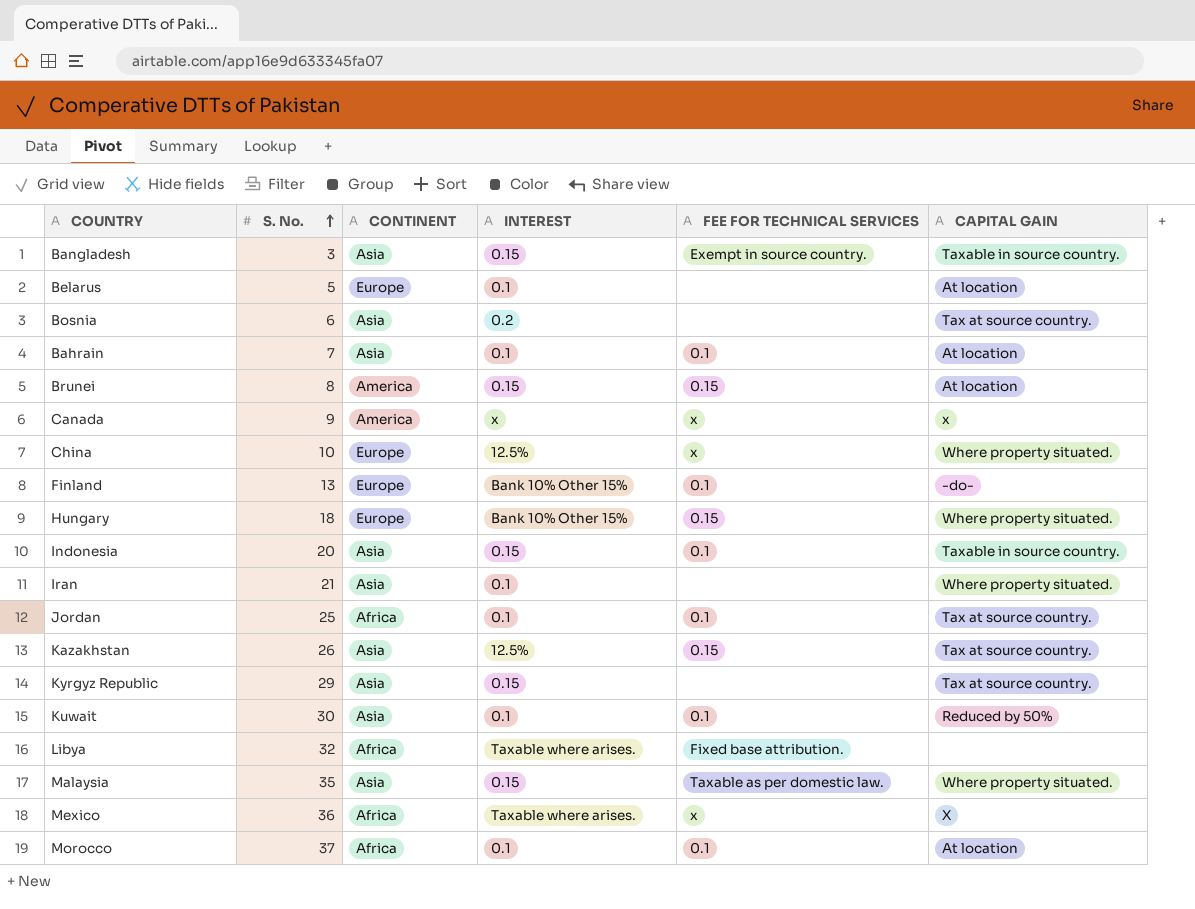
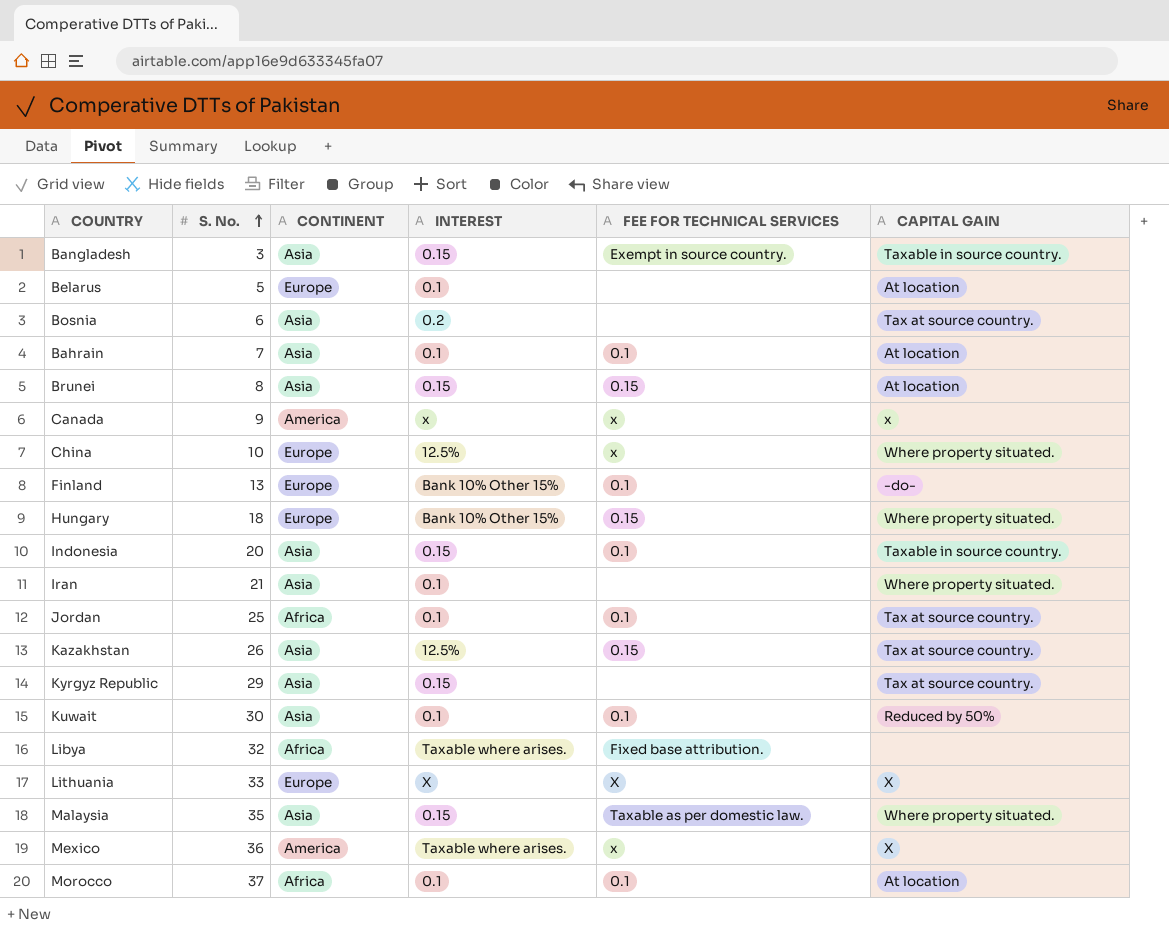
Brunei | CONTINENT: America -> Asia
row Lithuania: none -> 33 | Europe | X | X | X
Mexico | CONTINENT: Africa -> America

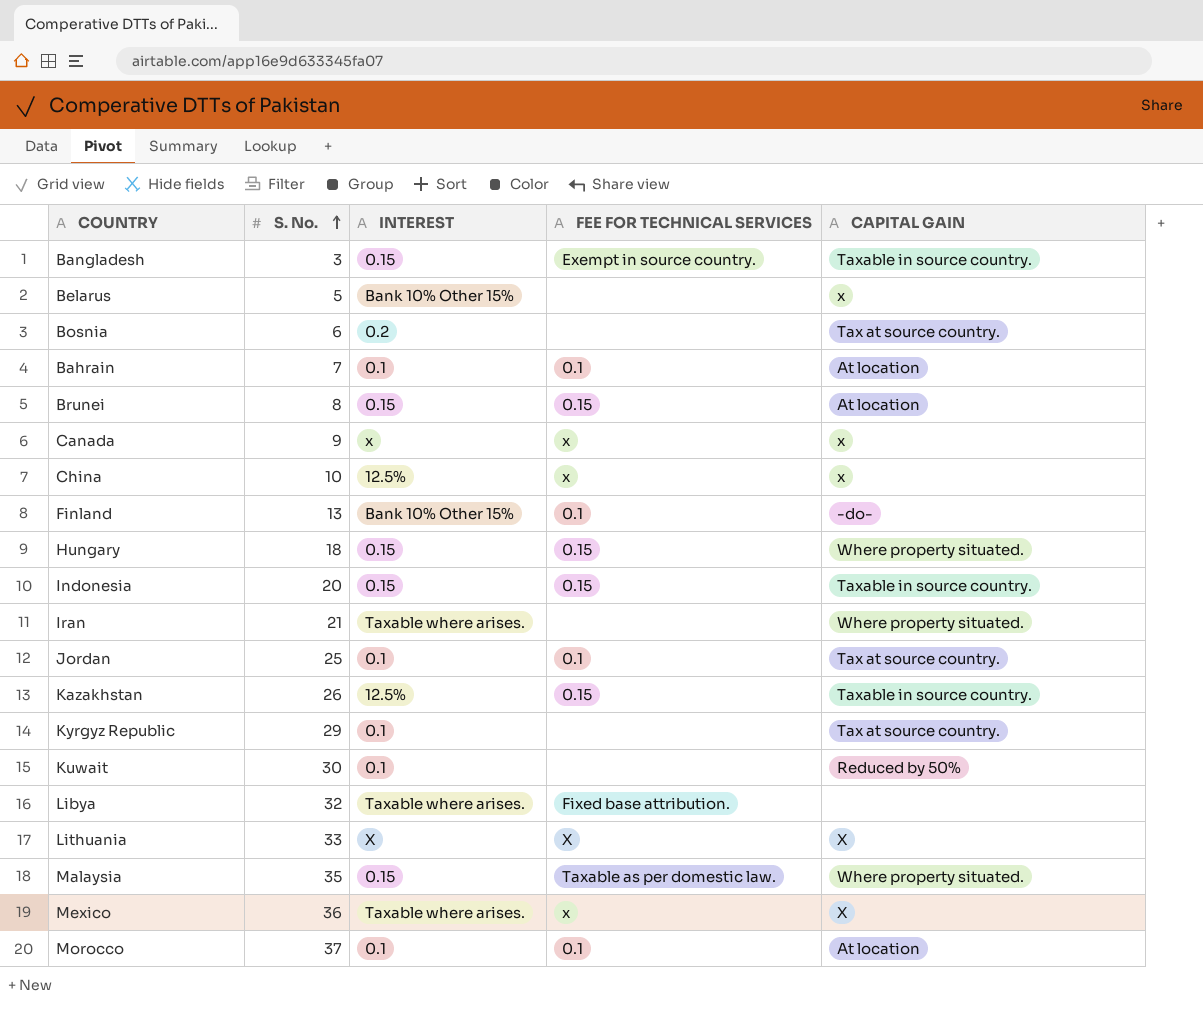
column CONTINENT | position: 3 -> none
Belarus | INTEREST: 0.1 -> Bank 10% Other 15%
Belarus | CAPITAL GAIN: At location -> x
China | CAPITAL GAIN: Where property situated. -> x
Hungary | INTEREST: Bank 10% Other 15% -> 0.15
Indonesia | FEE FOR TECHNICAL SERVICES: 0.1 -> 0.15
Iran | INTEREST: 0.1 -> Taxable where arises.
Kazakhstan | CAPITAL GAIN: Tax at source country. -> Taxable in source country.
Kyrgyz Republic | INTEREST: 0.15 -> 0.1
Kuwait | FEE FOR TECHNICAL SERVICES: 0.1 -> none

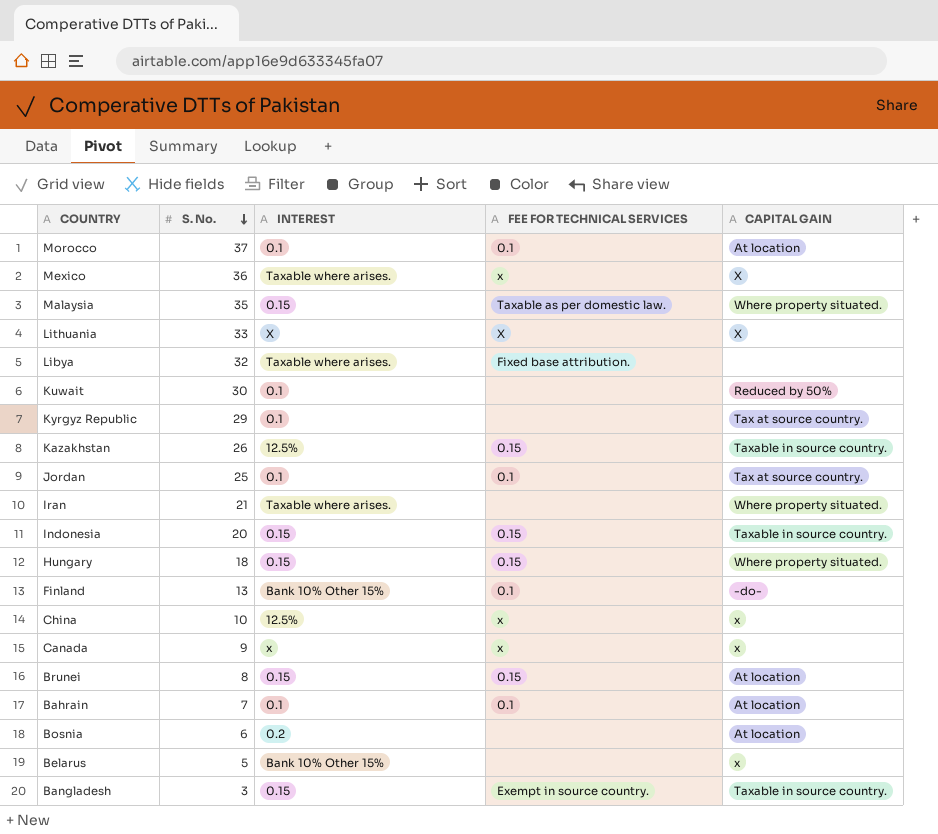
row order: S. No. ascending -> S. No. descending
Bosnia | CAPITAL GAIN: Tax at source country. -> At location

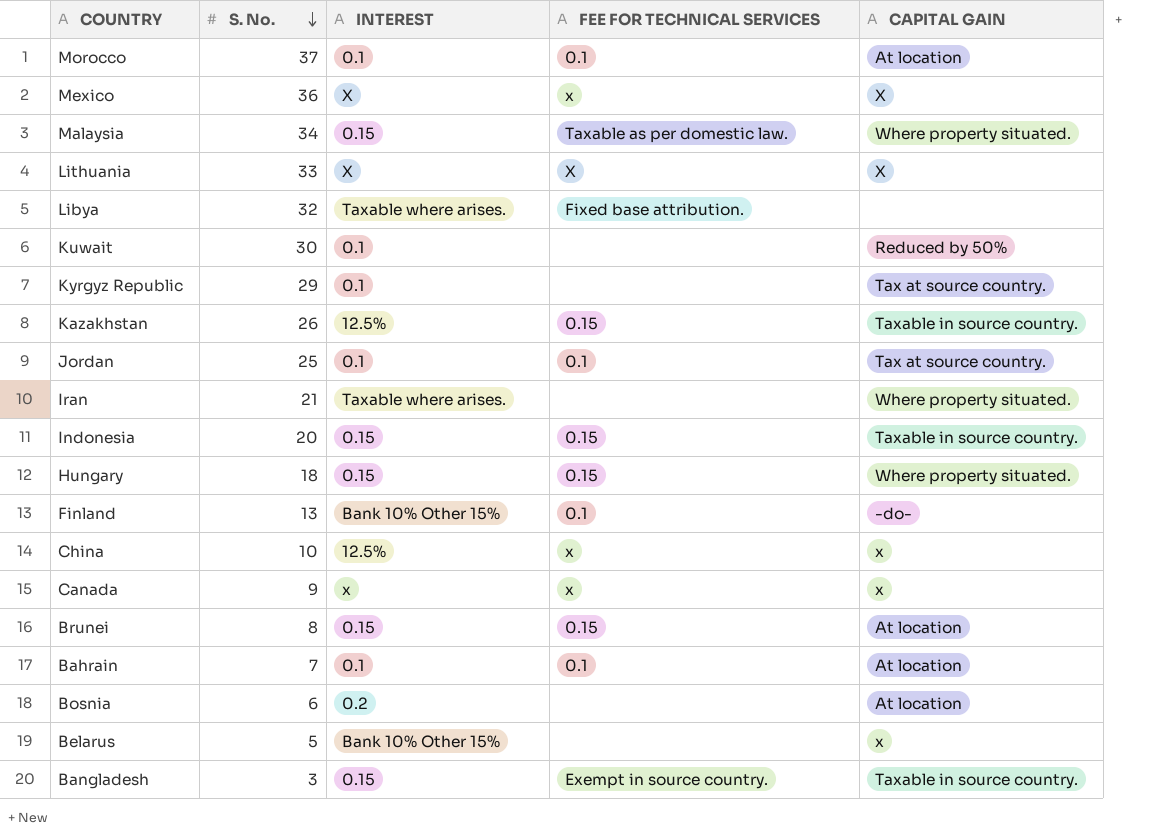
Mexico | INTEREST: Taxable where arises. -> X
Malaysia | S. No.: 35 -> 34

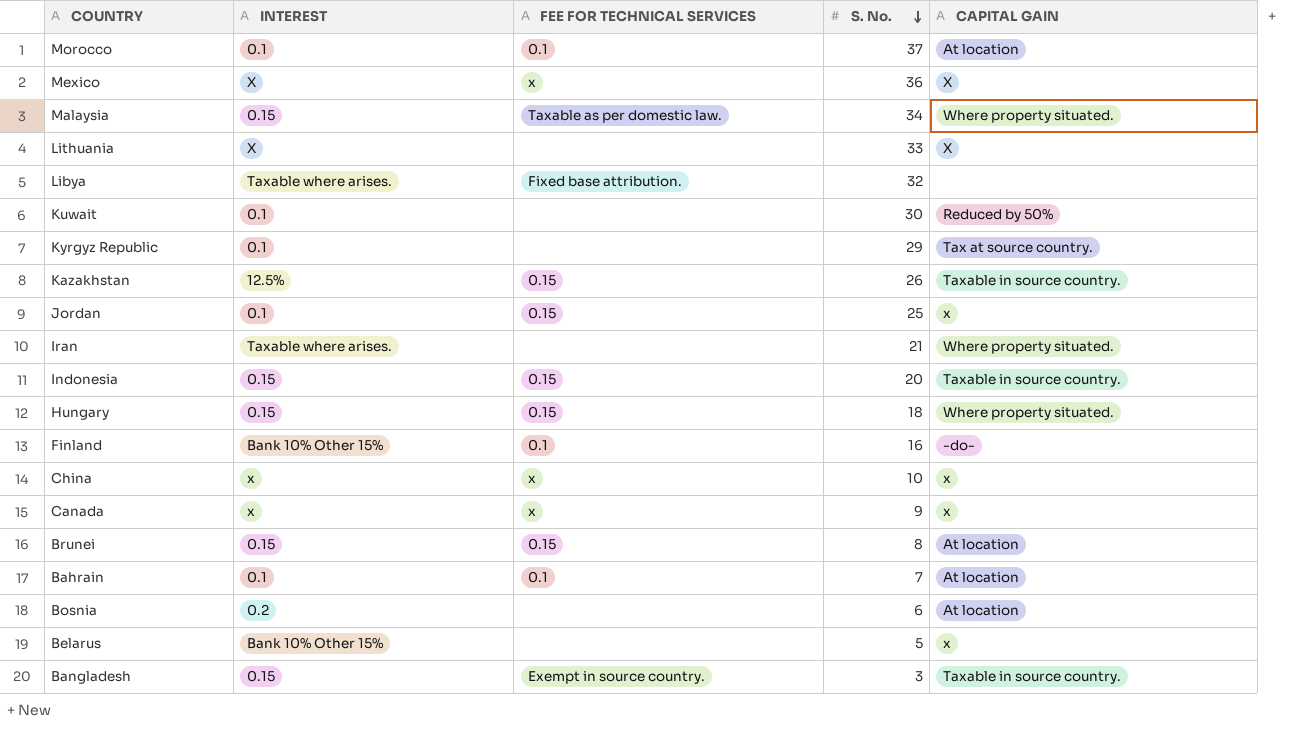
column S. No. | position: 2 -> 4
Lithuania | FEE FOR TECHNICAL SERVICES: X -> none
Jordan | FEE FOR TECHNICAL SERVICES: 0.1 -> 0.15
Jordan | CAPITAL GAIN: Tax at source country. -> x
Finland | S. No.: 13 -> 16
China | INTEREST: 12.5% -> x

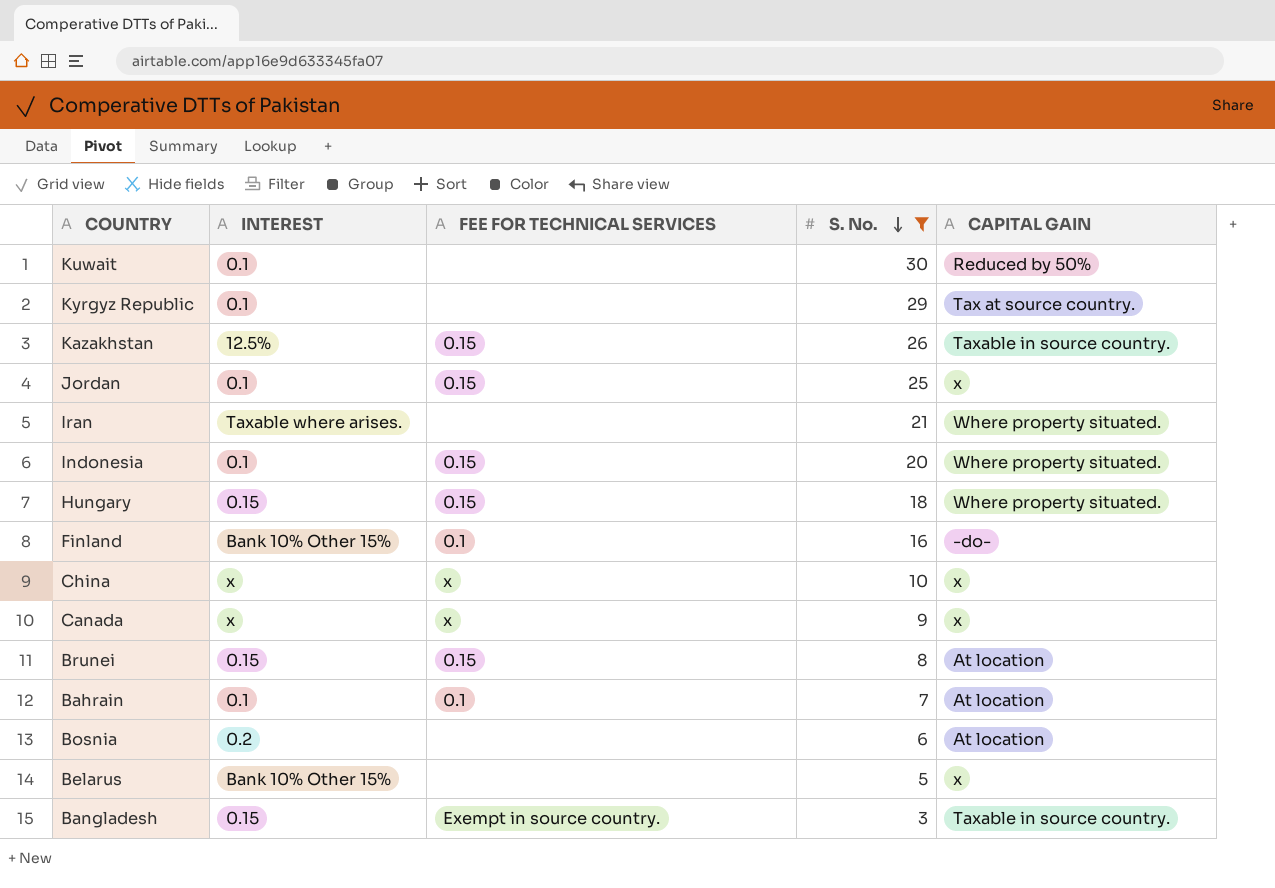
filter: none -> S. No. <= 30
Indonesia | INTEREST: 0.15 -> 0.1
Indonesia | CAPITAL GAIN: Taxable in source country. -> Where property situated.

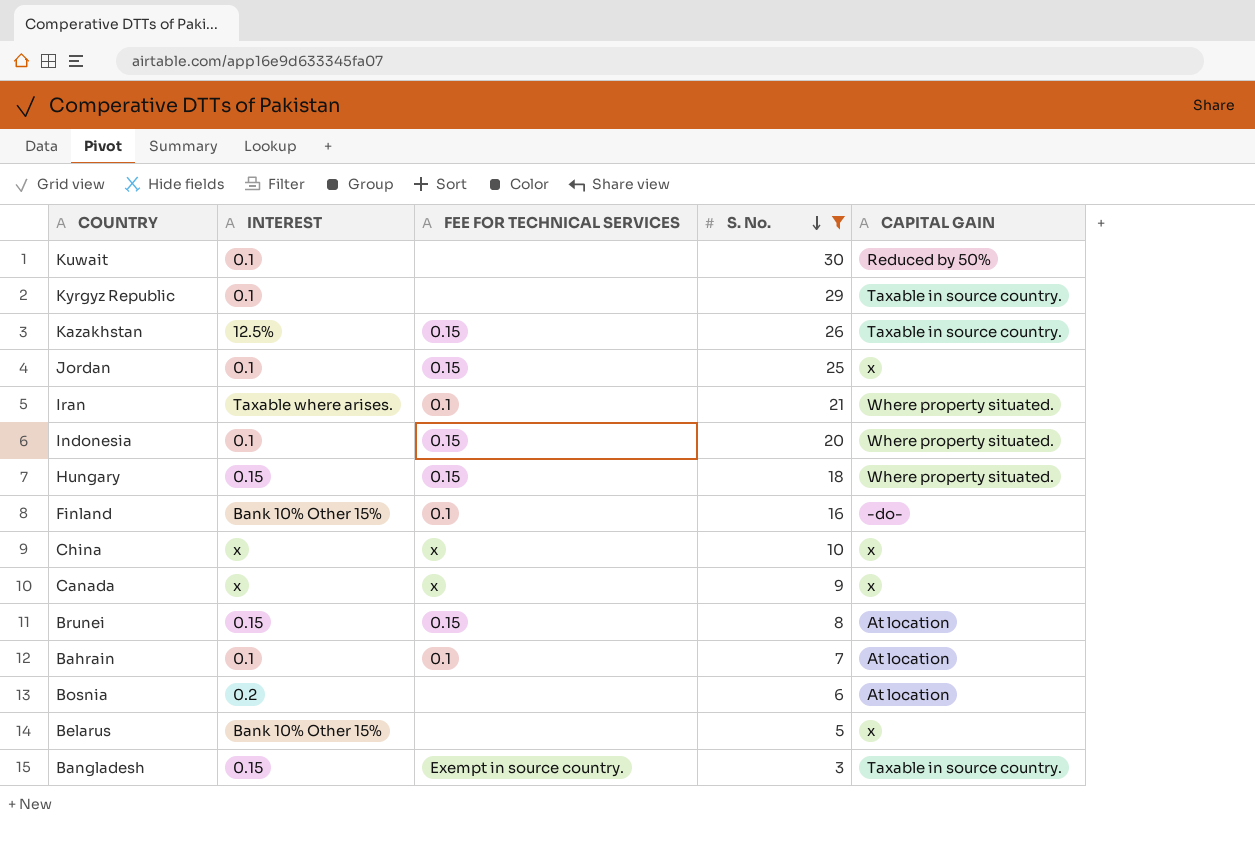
Kyrgyz Republic | CAPITAL GAIN: Tax at source country. -> Taxable in source country.
Iran | FEE FOR TECHNICAL SERVICES: none -> 0.1

